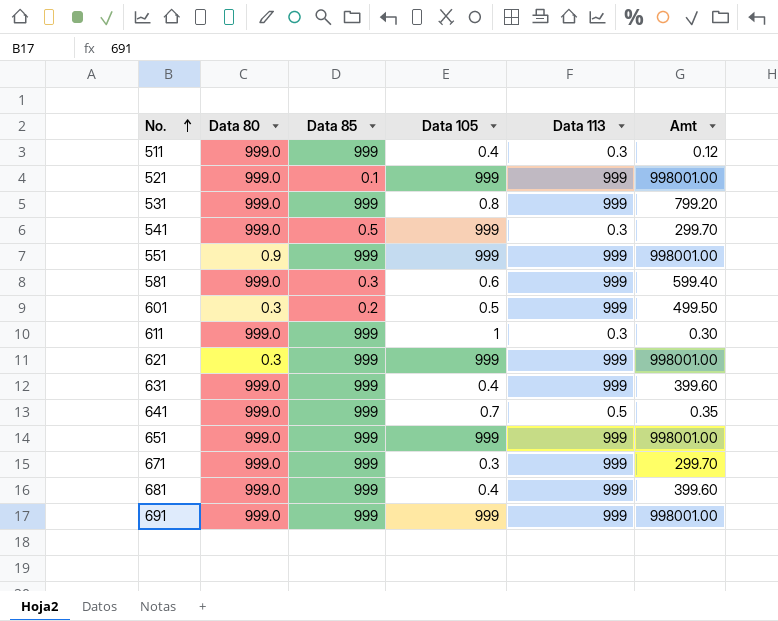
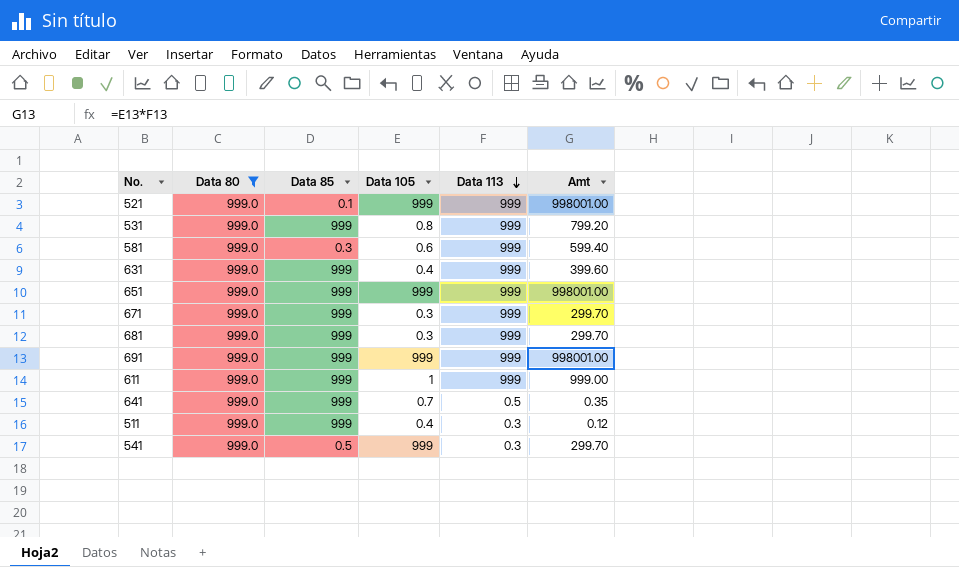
filter: none -> Data 80 = 999.0
row order: No. ascending -> Data 113 descending
681 | Data 105: 0.4 -> 0.3
681 | Amt: 399.60 -> 299.70
611 | Data 113: 0.3 -> 999
611 | Amt: 0.30 -> 999.00

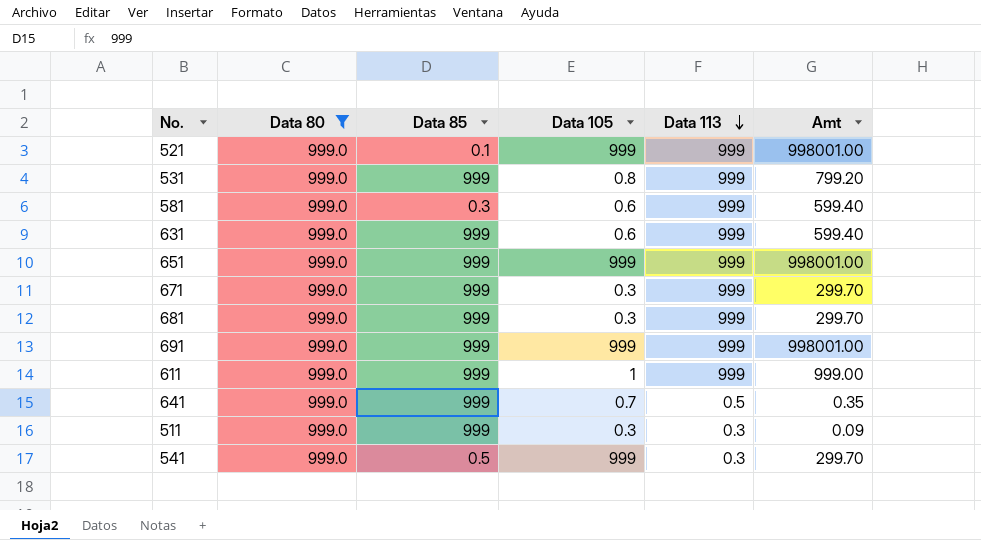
631 | Data 105: 0.4 -> 0.6
631 | Amt: 399.60 -> 599.40
511 | Data 105: 0.4 -> 0.3
511 | Amt: 0.12 -> 0.09

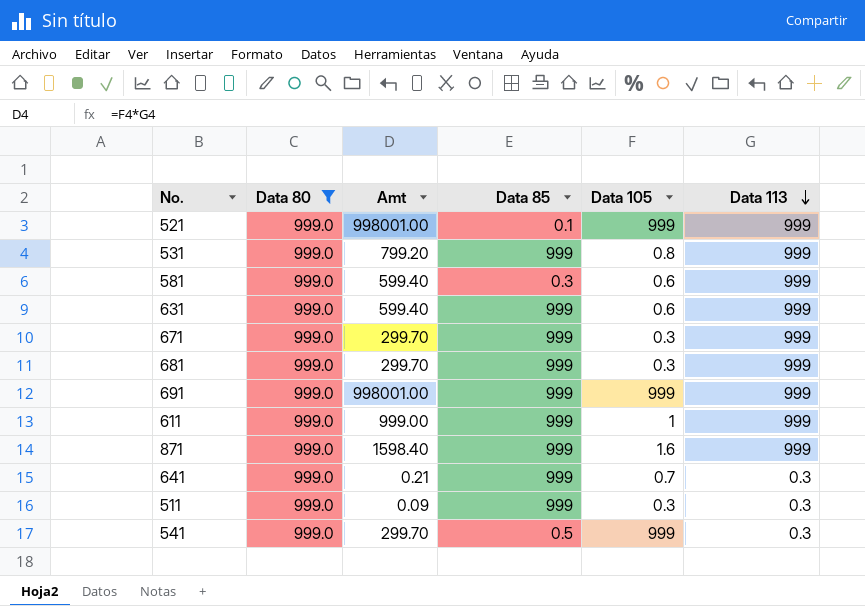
column Amt | position: 6 -> 3
row 651: 999.0 | 999 | 999 | 999 | 998001.00 -> none
row 871: none -> 999.0 | 1598.40 | 999 | 1.6 | 999
641 | Amt: 0.35 -> 0.21
641 | Data 113: 0.5 -> 0.3

